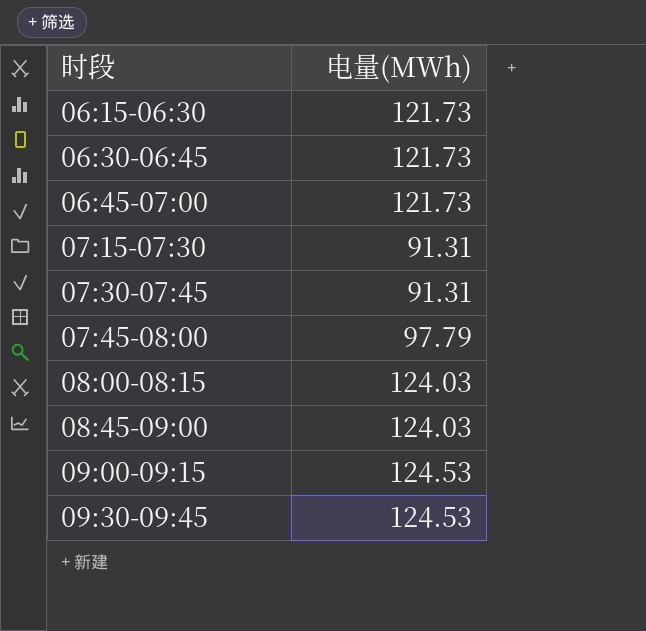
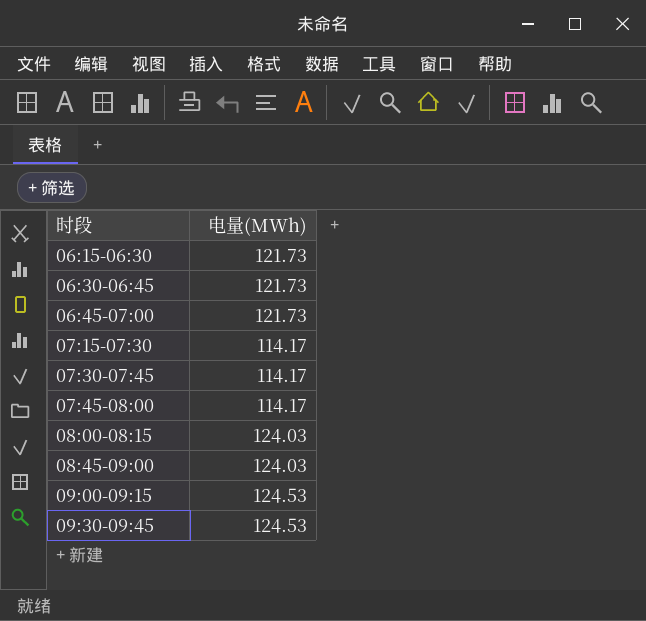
07:15-07:30 | 电量(MWh): 91.31 -> 114.17
07:30-07:45 | 电量(MWh): 91.31 -> 114.17
07:45-08:00 | 电量(MWh): 97.79 -> 114.17

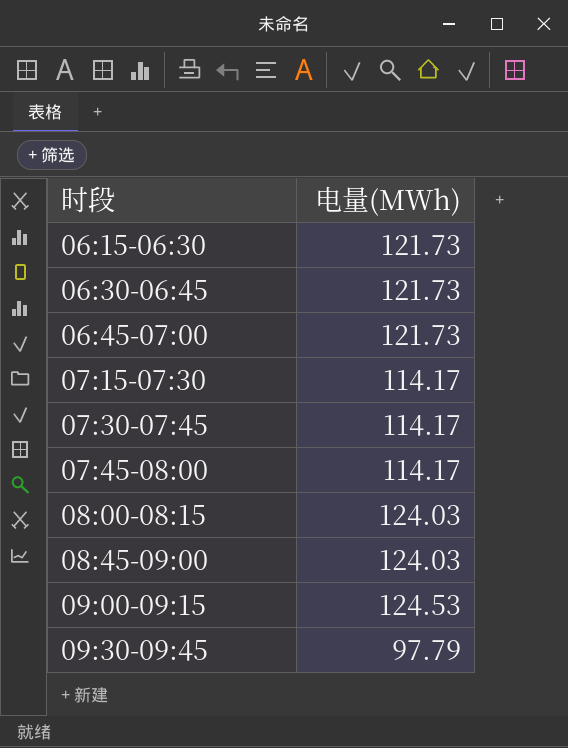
09:30-09:45 | 电量(MWh): 124.53 -> 97.79

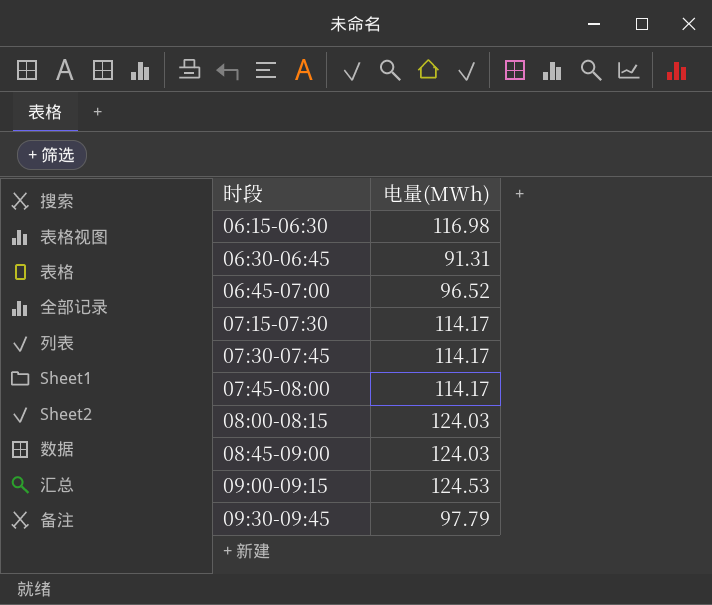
06:15-06:30 | 电量(MWh): 121.73 -> 116.98
06:30-06:45 | 电量(MWh): 121.73 -> 91.31
06:45-07:00 | 电量(MWh): 121.73 -> 96.52

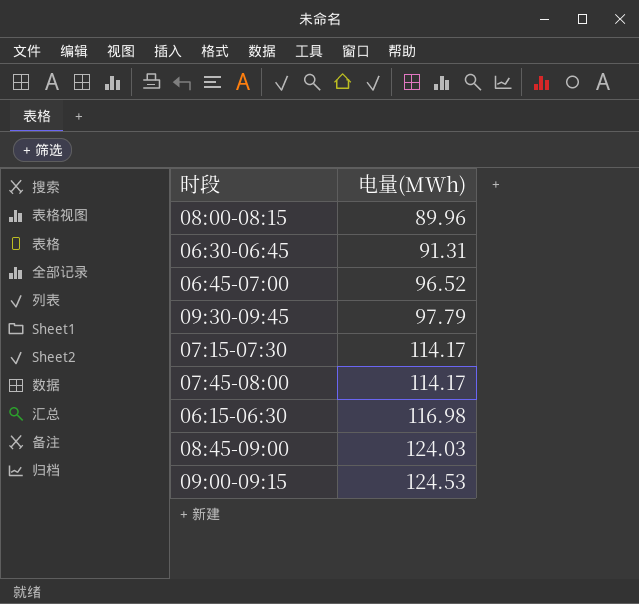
row order: 时段 ascending -> 电量(MWh) ascending
row 07:30-07:45: 114.17 -> none
08:00-08:15 | 电量(MWh): 124.03 -> 89.96

